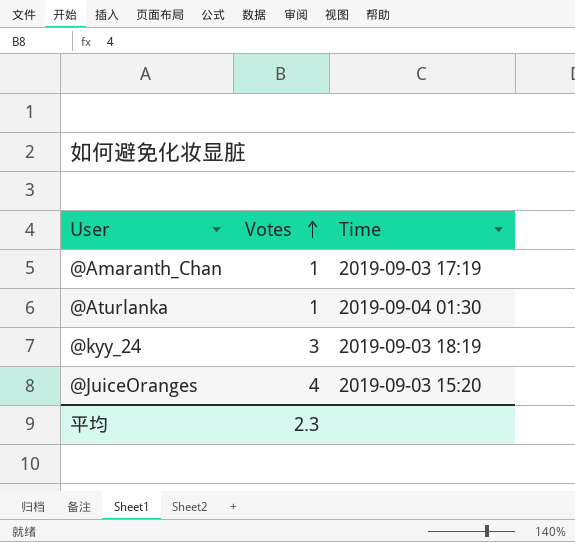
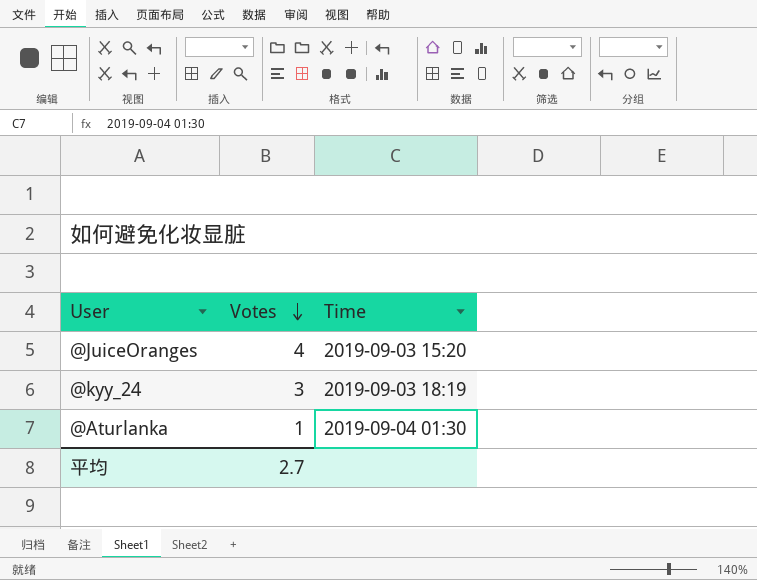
row order: Votes ascending -> Votes descending
row @Amaranth_Chan: 1 | 2019-09-03 17:19 -> none
平均 | Votes: 2.3 -> 2.7

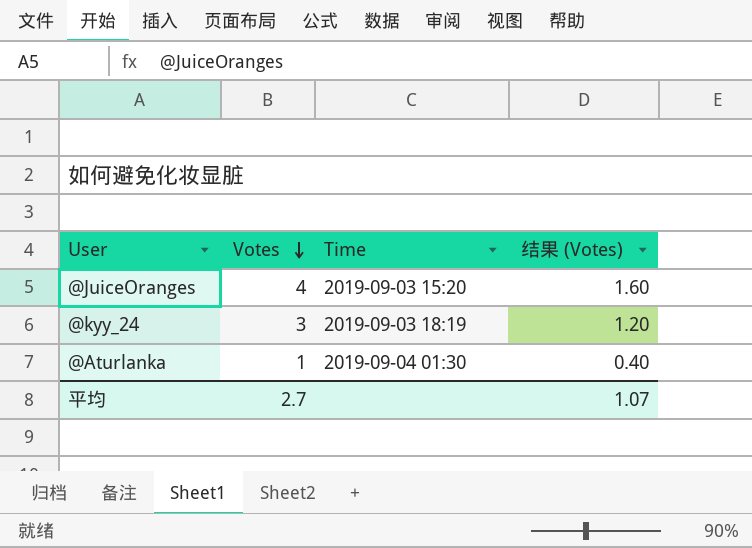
column 结果 (Votes) | formula: none -> [Votes] * 0.4

